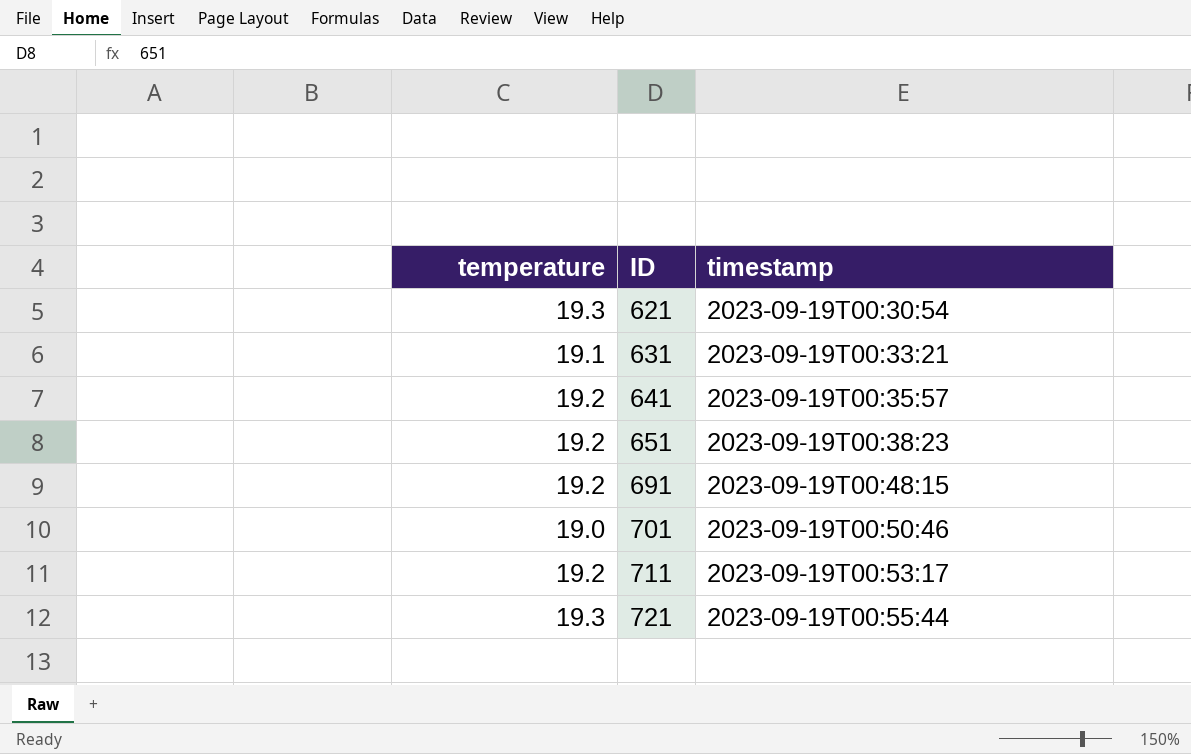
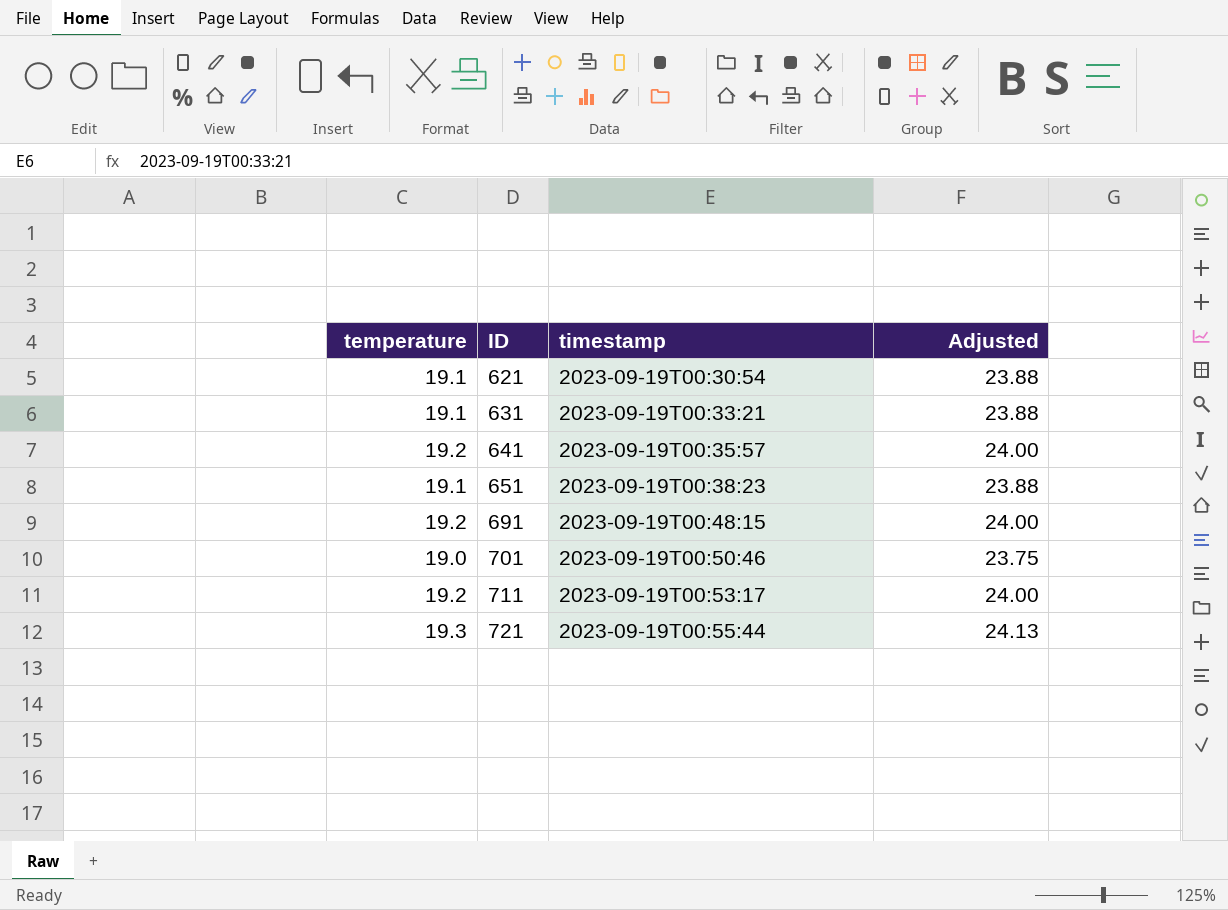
column Adjusted | formula: none -> [temperature] * 1.25
621 | temperature: 19.3 -> 19.1
651 | temperature: 19.2 -> 19.1

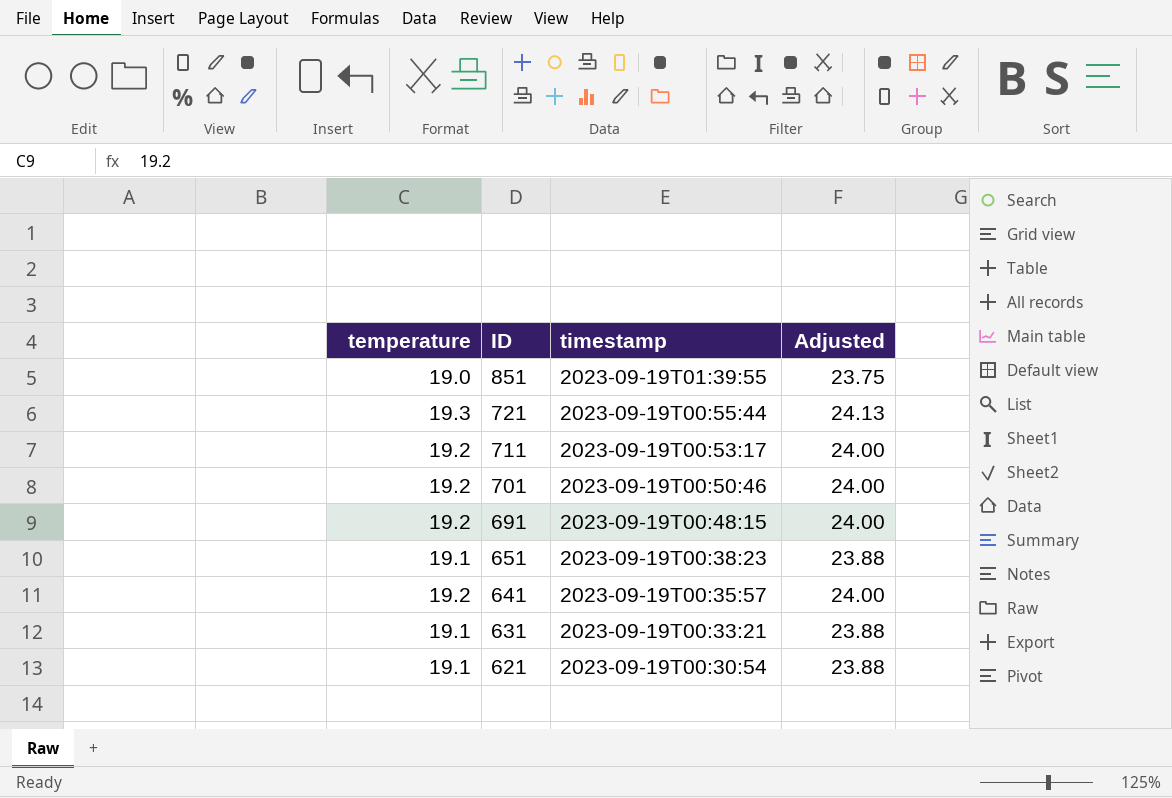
row order: ID ascending -> ID descending
row 851: none -> 19.0 | 2023-09-19T01:39:55 | 23.75
701 | temperature: 19.0 -> 19.2
701 | Adjusted: 23.75 -> 24.00

